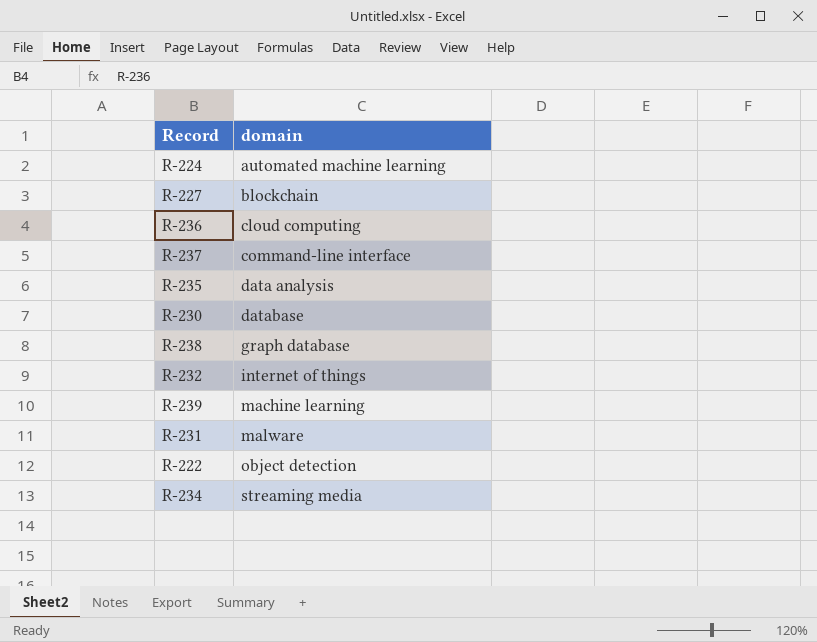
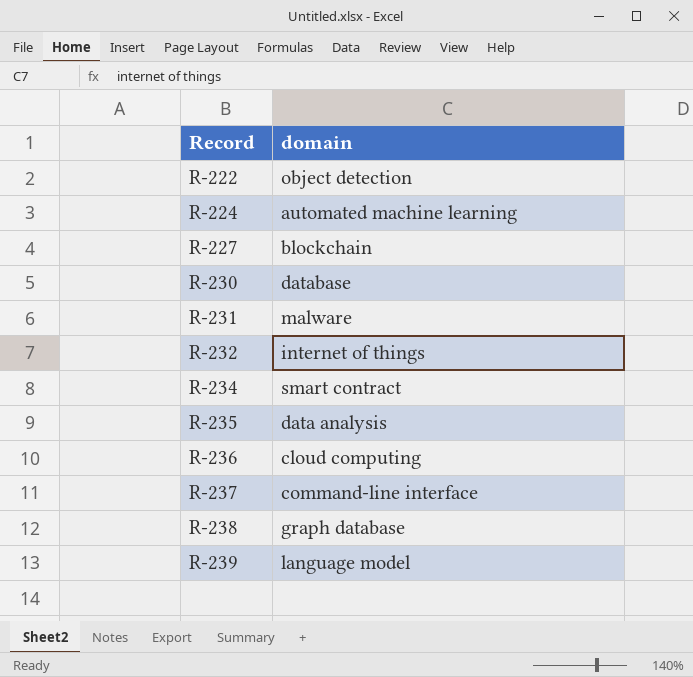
row order: domain ascending -> Record ascending
R-234 | domain: streaming media -> smart contract
R-239 | domain: machine learning -> language model

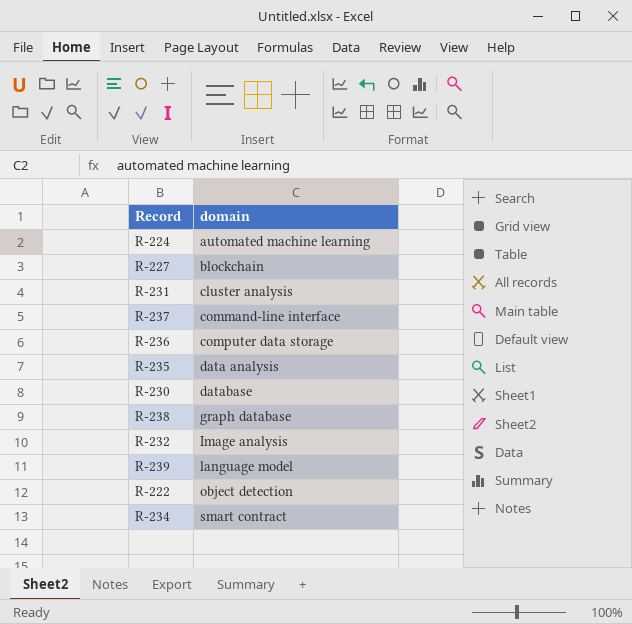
row order: Record ascending -> domain ascending
R-231 | domain: malware -> cluster analysis
R-236 | domain: cloud computing -> computer data storage
R-232 | domain: internet of things -> Image analysis

